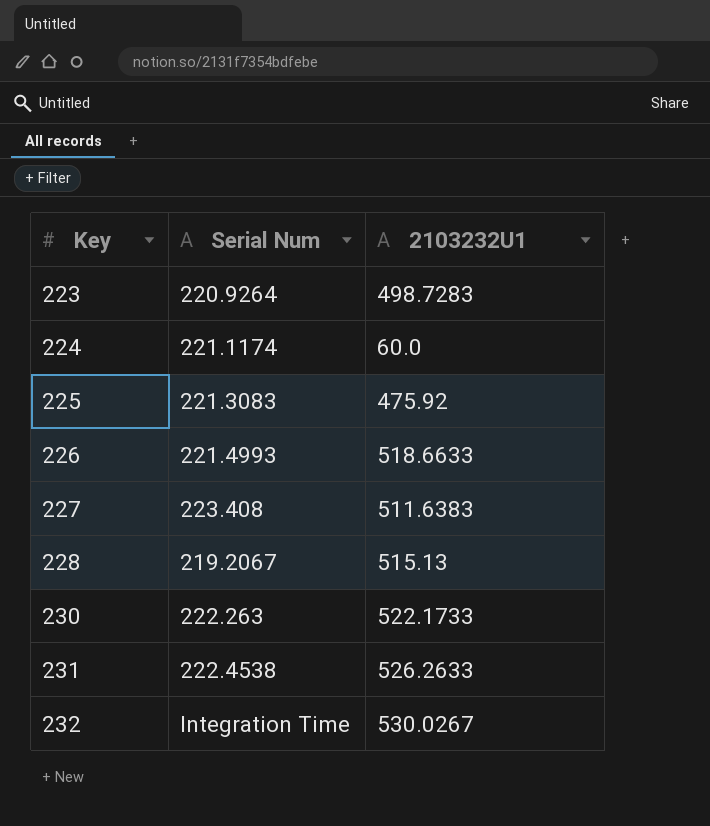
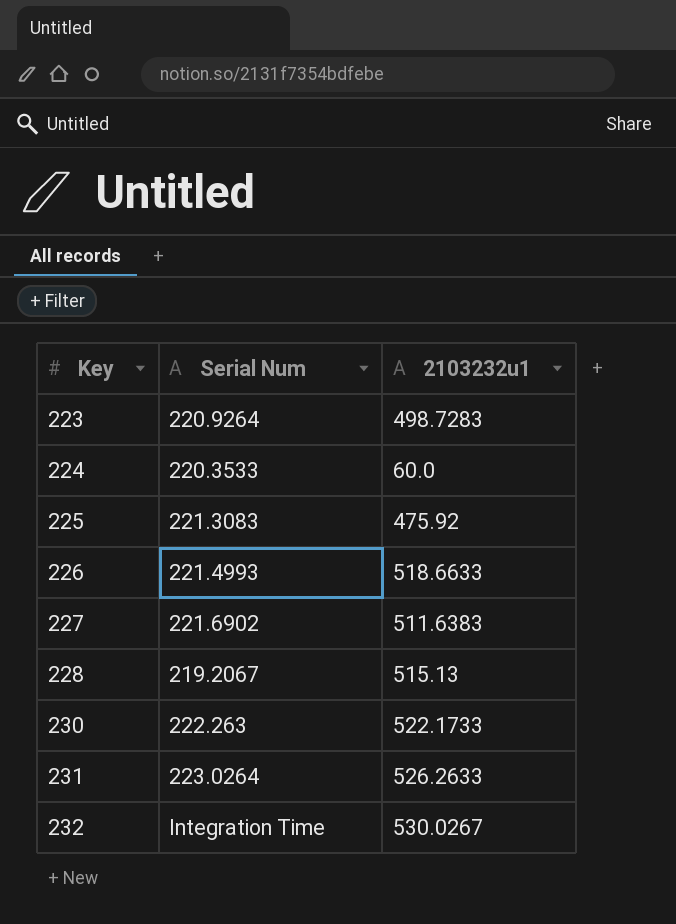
column name: 2103232U1 -> 2103232u1
224 | Serial Num: 221.1174 -> 220.3533
227 | Serial Num: 223.408 -> 221.6902
231 | Serial Num: 222.4538 -> 223.0264

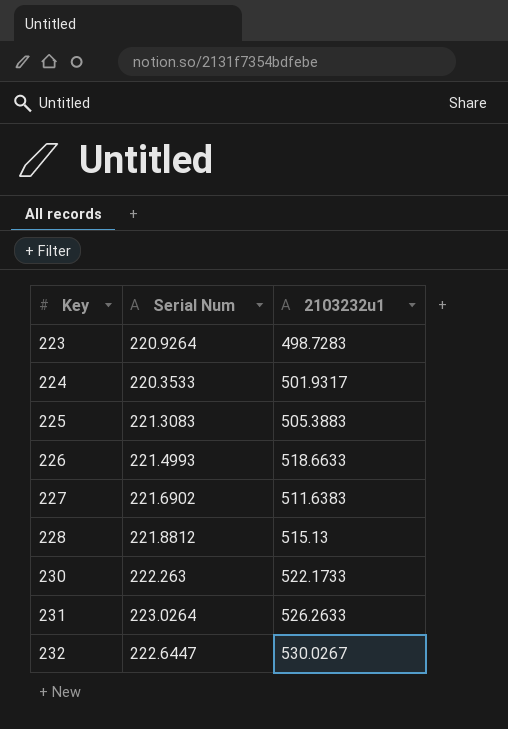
224 | 2103232u1: 60.0 -> 501.9317
225 | 2103232u1: 475.92 -> 505.3883
228 | Serial Num: 219.2067 -> 221.8812
232 | Serial Num: Integration Time -> 222.6447

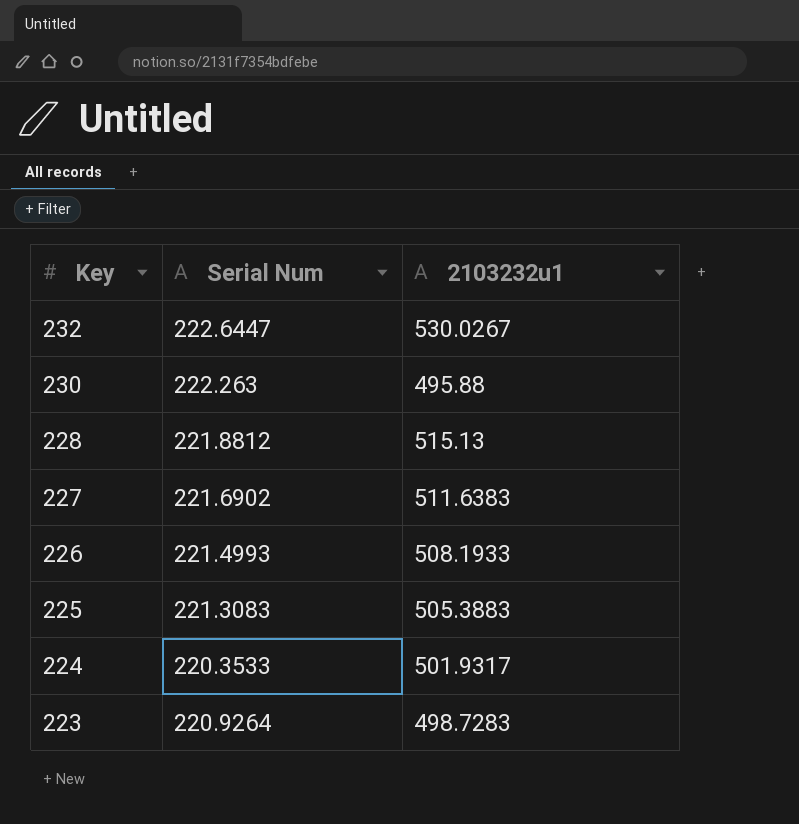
row order: Key ascending -> Key descending
row 231: 223.0264 | 526.2633 -> none
230 | 2103232u1: 522.1733 -> 495.88
226 | 2103232u1: 518.6633 -> 508.1933

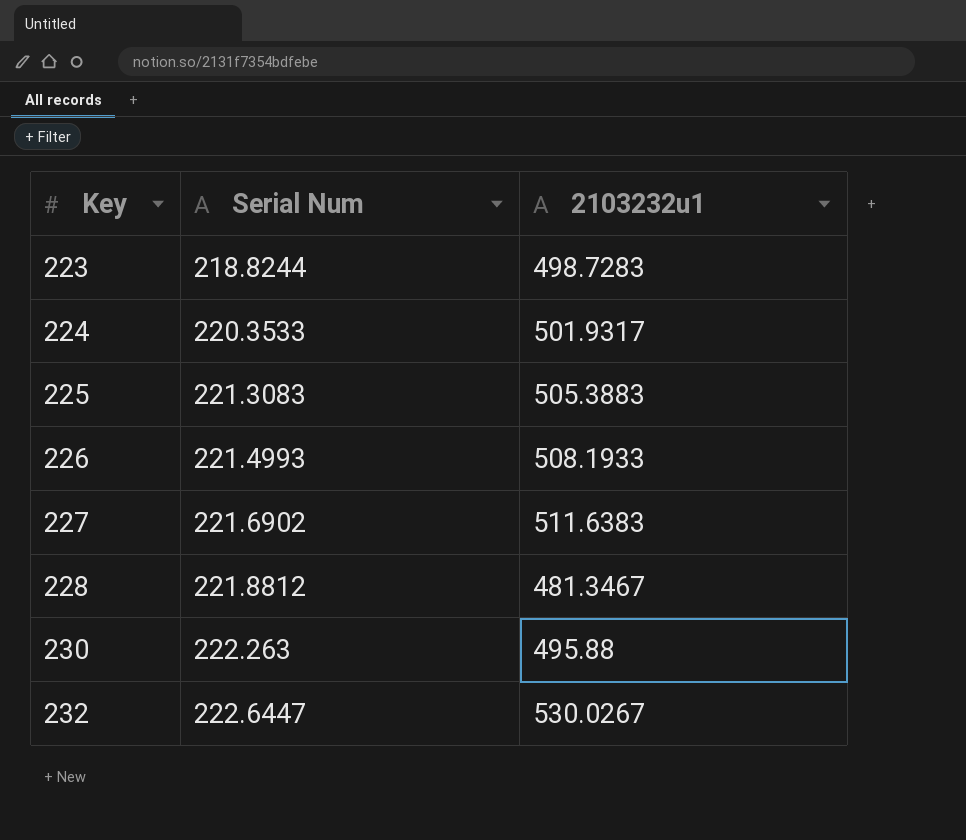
row order: Key descending -> Key ascending
223 | Serial Num: 220.9264 -> 218.8244
228 | 2103232u1: 515.13 -> 481.3467

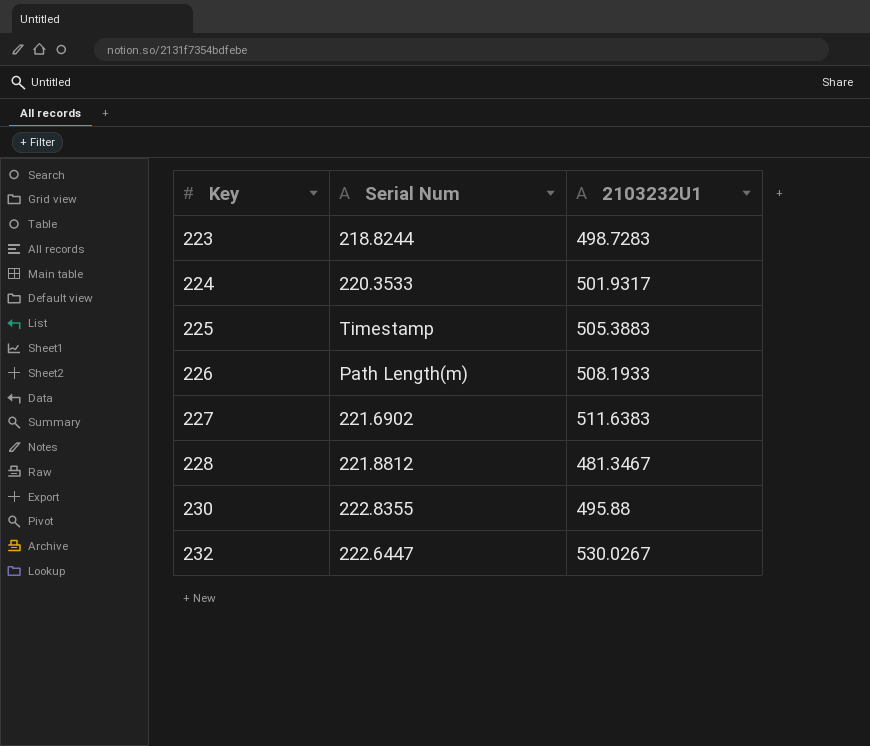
column name: 2103232u1 -> 2103232U1
225 | Serial Num: 221.3083 -> Timestamp
226 | Serial Num: 221.4993 -> Path Length(m)
230 | Serial Num: 222.263 -> 222.8355

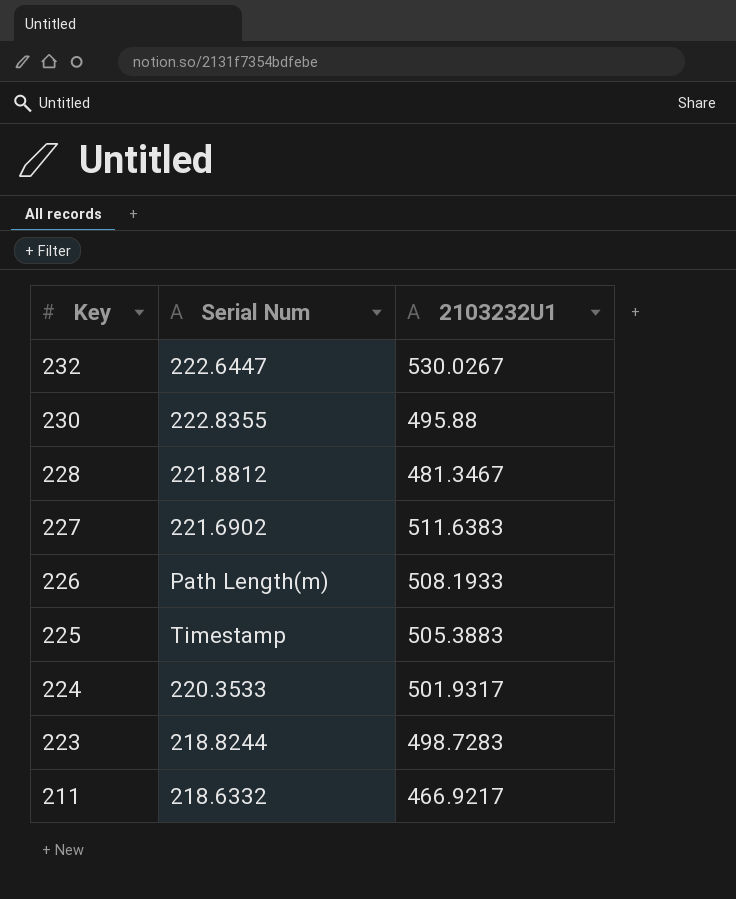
row order: Key ascending -> Key descending
row 211: none -> 218.6332 | 466.9217

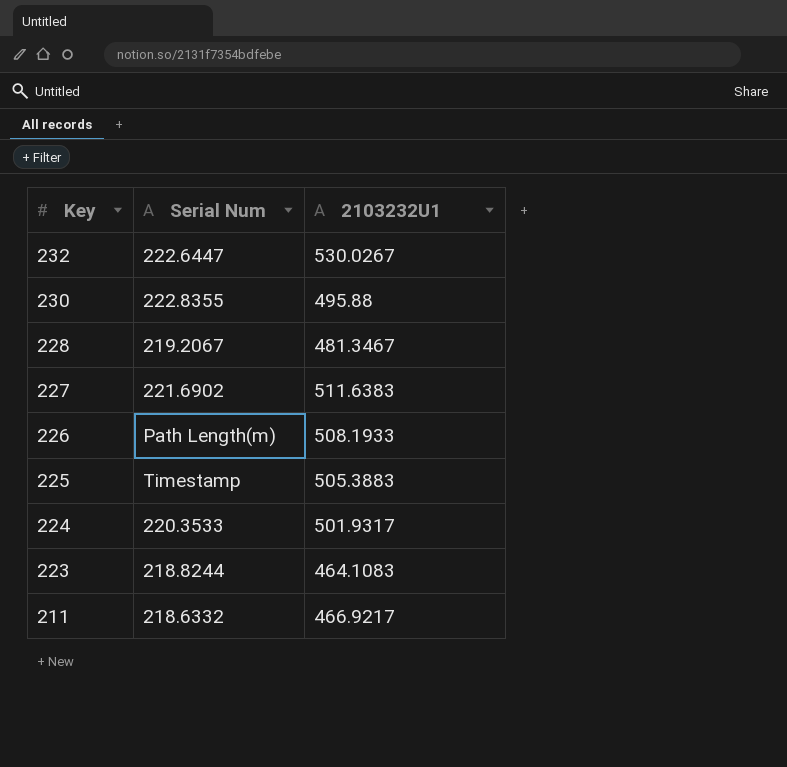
228 | Serial Num: 221.8812 -> 219.2067
223 | 2103232U1: 498.7283 -> 464.1083

